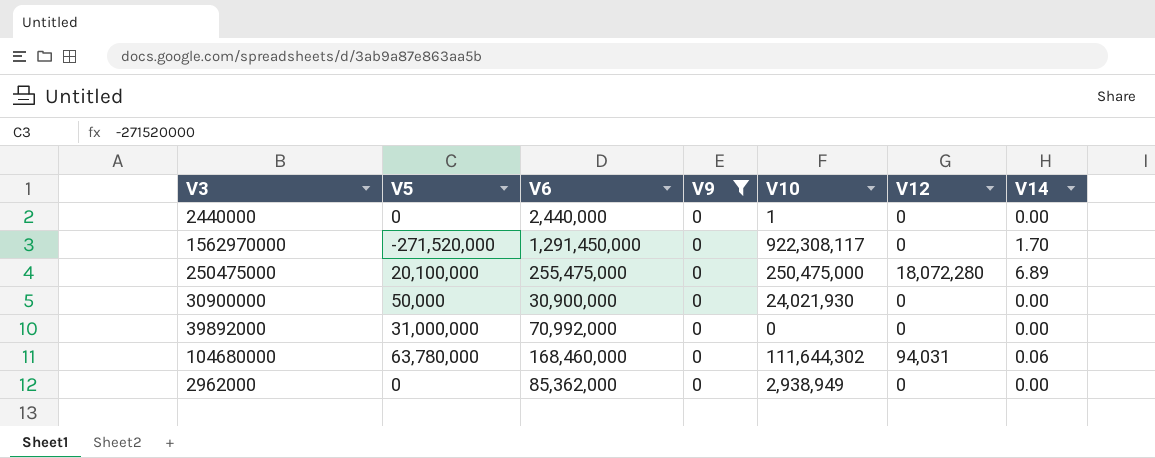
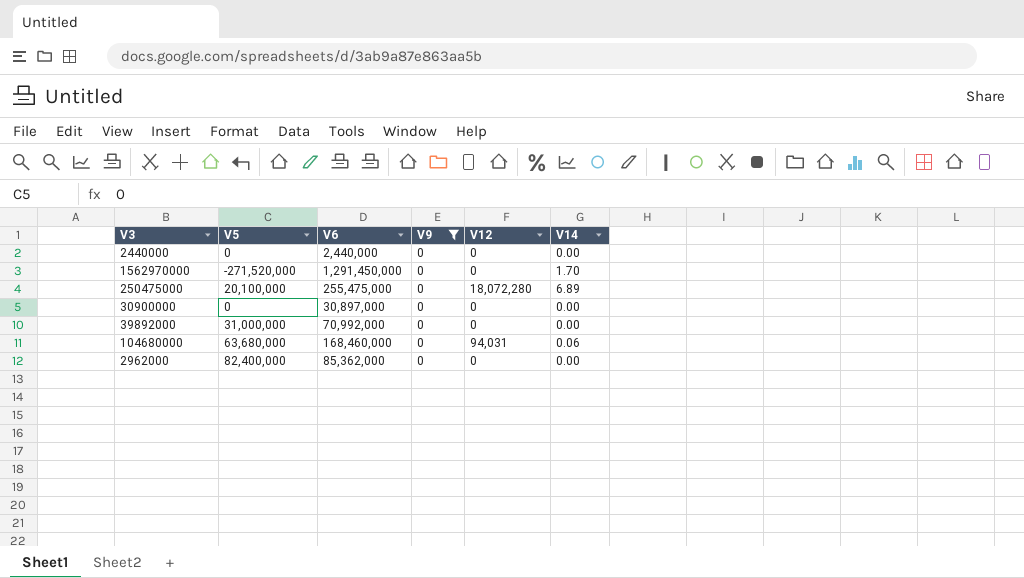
column V10 | position: 5 -> none
30900000 | V5: 50,000 -> 0
30900000 | V6: 30,900,000 -> 30,897,000
104680000 | V5: 63,780,000 -> 63,680,000
2962000 | V5: 0 -> 82,400,000

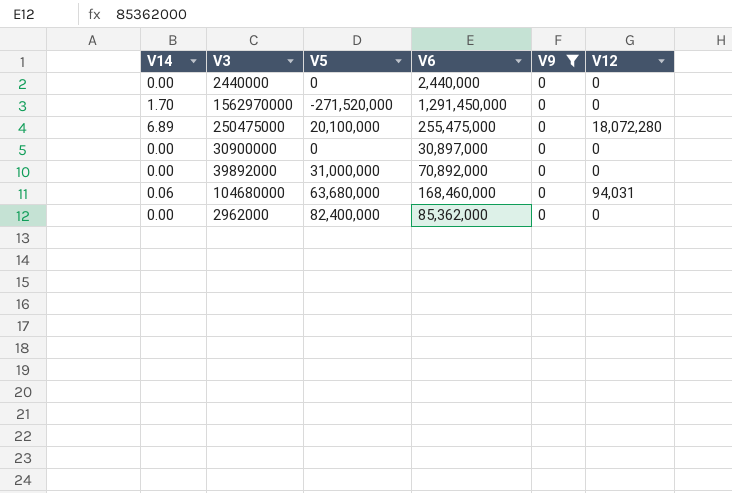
column V14 | position: 6 -> 1
39892000 | V6: 70,992,000 -> 70,892,000

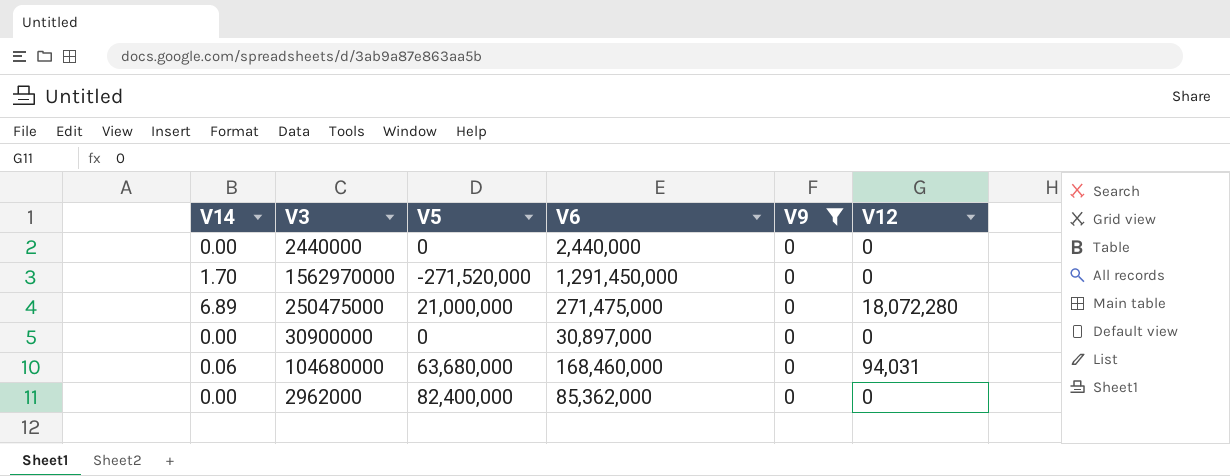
row 39892000: 0.00 | 31,000,000 | 70,892,000 | 0 | 0 -> none
250475000 | V5: 20,100,000 -> 21,000,000
250475000 | V6: 255,475,000 -> 271,475,000

